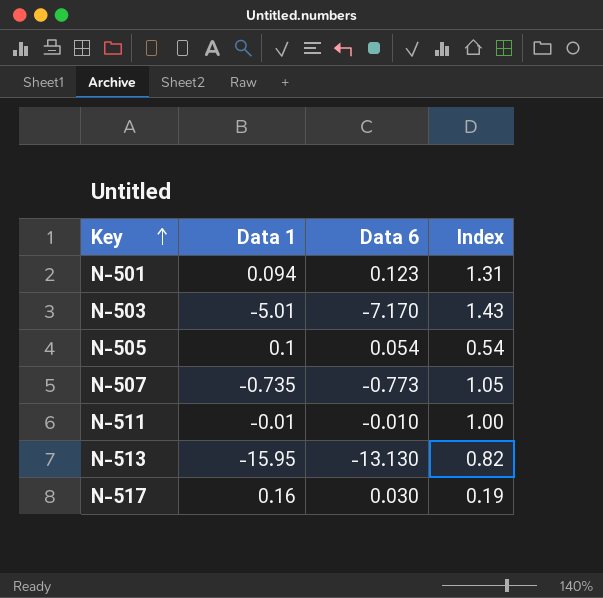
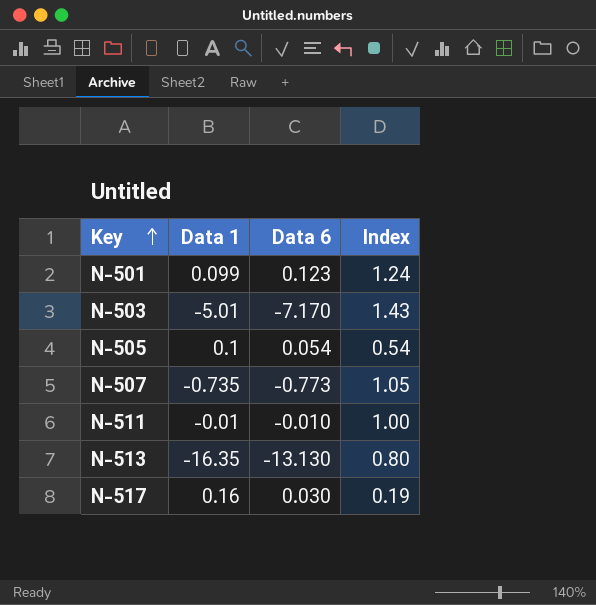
N-501 | Data 1: 0.094 -> 0.099
N-501 | Index: 1.31 -> 1.24
N-513 | Data 1: -15.95 -> -16.35
N-513 | Index: 0.82 -> 0.80

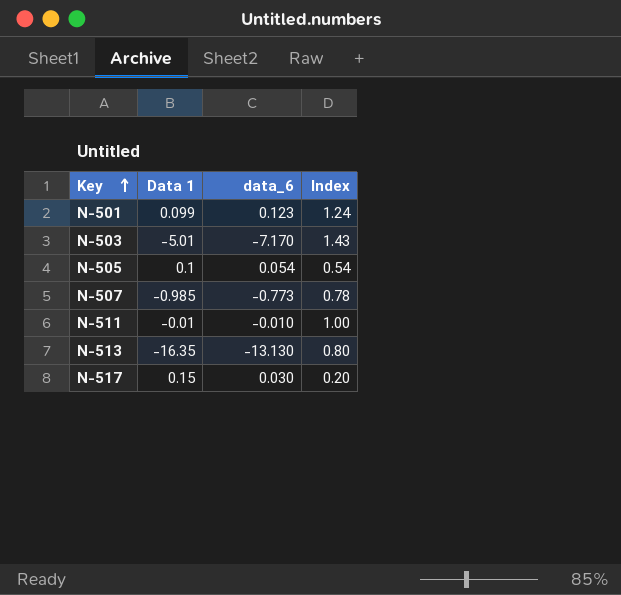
column name: Data 6 -> data_6
N-507 | Data 1: -0.735 -> -0.985
N-507 | Index: 1.05 -> 0.78
N-517 | Data 1: 0.16 -> 0.15
N-517 | Index: 0.19 -> 0.20

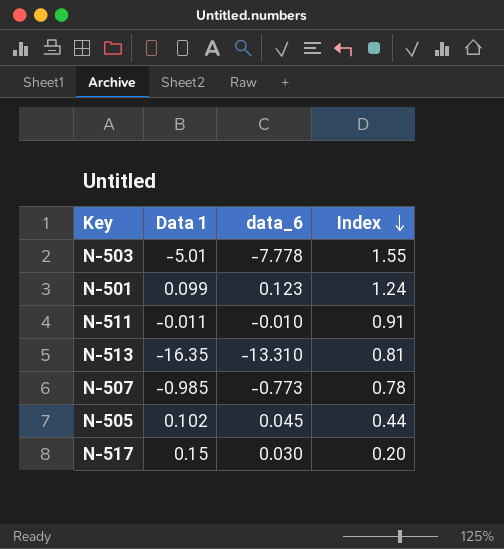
row order: Key ascending -> Index descending
N-503 | data_6: -7.170 -> -7.778
N-503 | Index: 1.43 -> 1.55
N-511 | Data 1: -0.01 -> -0.011
N-511 | Index: 1.00 -> 0.91
N-513 | data_6: -13.130 -> -13.310
N-513 | Index: 0.80 -> 0.81
N-505 | Data 1: 0.1 -> 0.102
N-505 | data_6: 0.054 -> 0.045
N-505 | Index: 0.54 -> 0.44

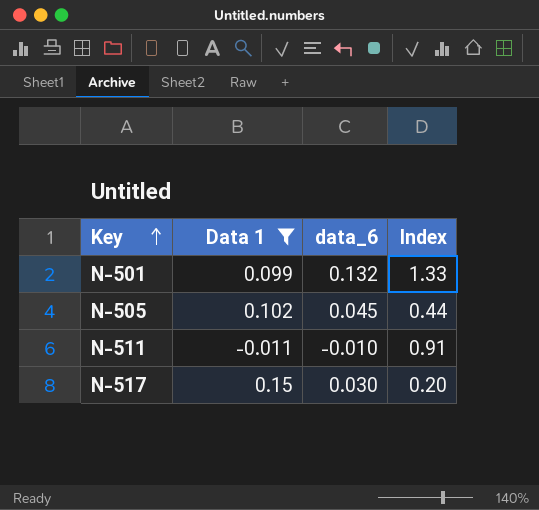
filter: none -> Data 1 >= -0.011
row order: Index descending -> Key ascending
N-501 | data_6: 0.123 -> 0.132
N-501 | Index: 1.24 -> 1.33

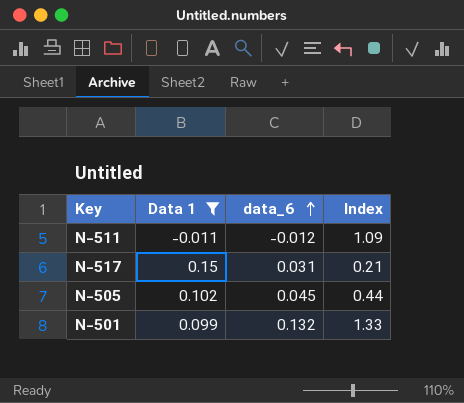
row order: Key ascending -> data_6 ascending
N-511 | data_6: -0.010 -> -0.012
N-511 | Index: 0.91 -> 1.09
N-517 | data_6: 0.030 -> 0.031
N-517 | Index: 0.20 -> 0.21

